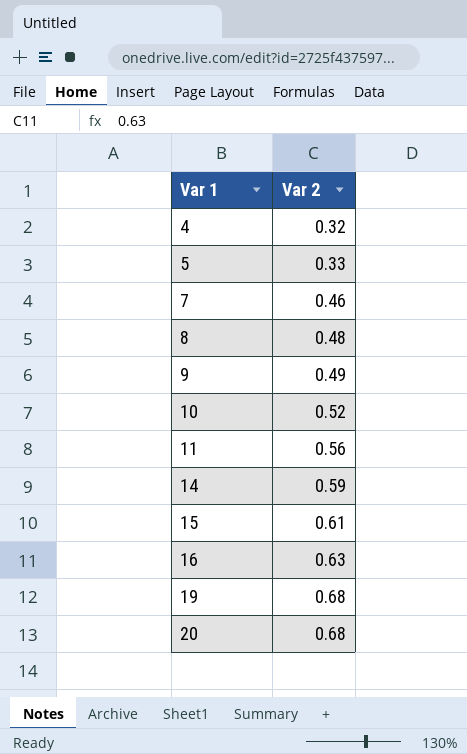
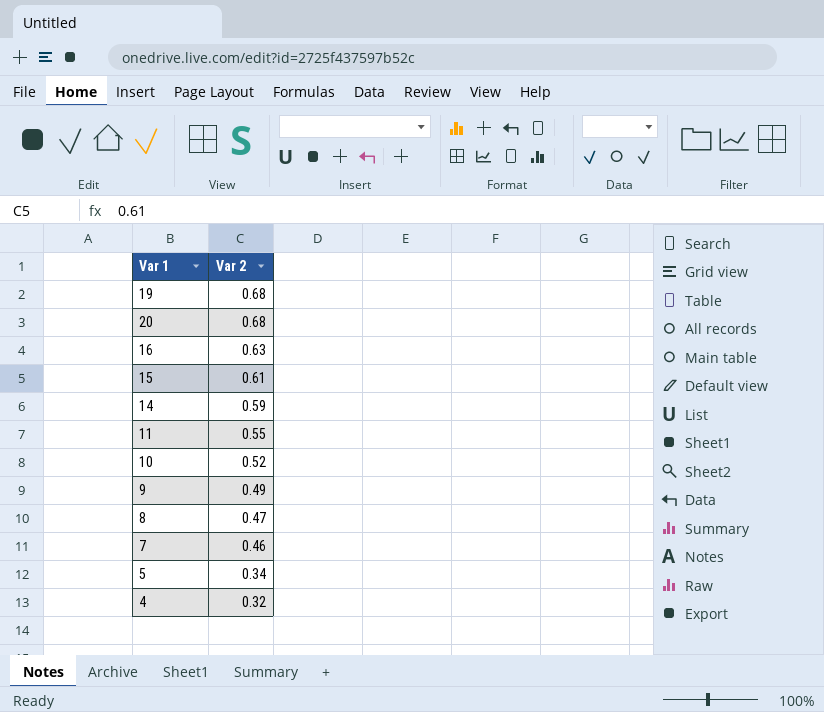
row order: Var 1 ascending -> Var 2 descending
11 | Var 2: 0.56 -> 0.55
8 | Var 2: 0.48 -> 0.47
5 | Var 2: 0.33 -> 0.34

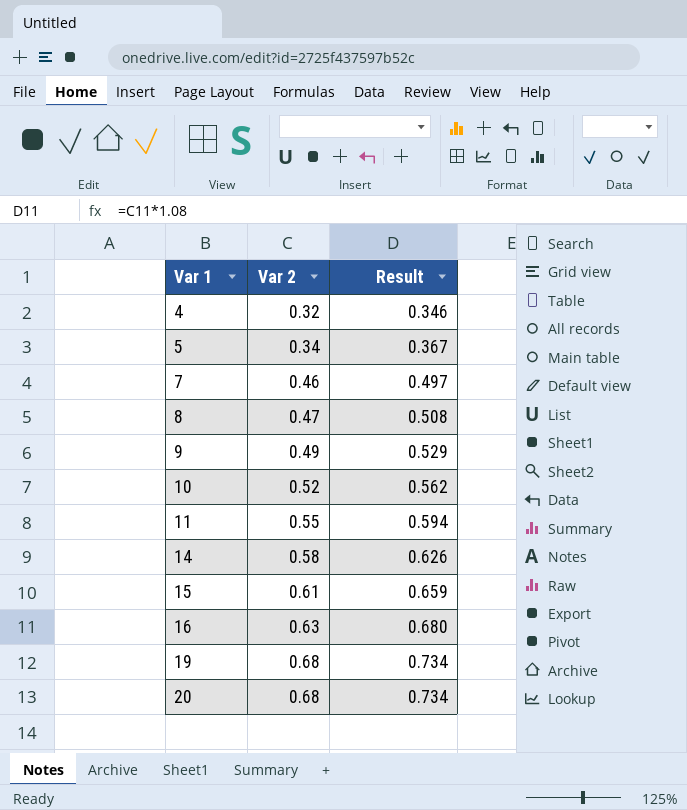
row order: Var 2 descending -> Var 1 ascending
column Result | formula: none -> [Var 2] * 1.08
14 | Var 2: 0.59 -> 0.58

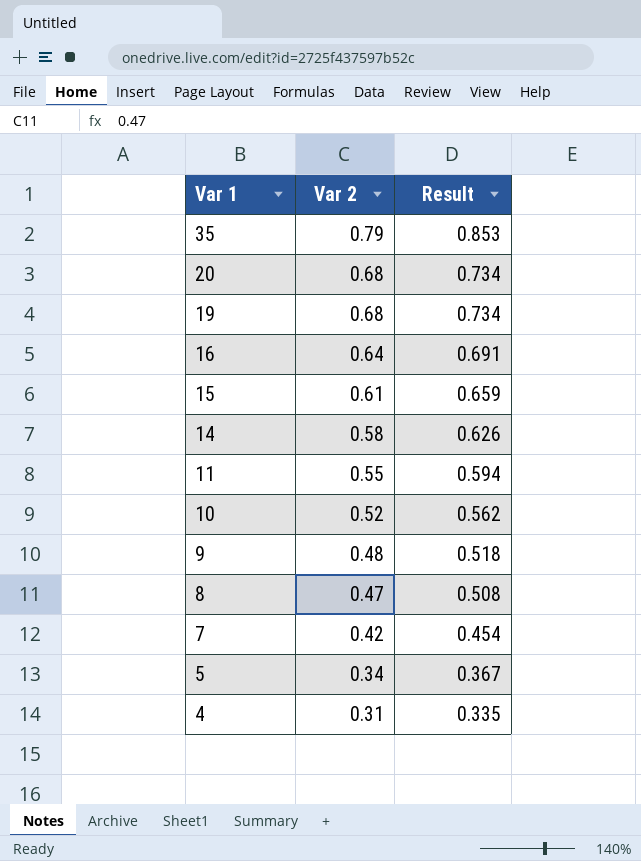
row order: Var 1 ascending -> Var 1 descending
row 35: none -> 0.79 | 0.853
16 | Var 2: 0.63 -> 0.64
16 | Result: 0.680 -> 0.691
9 | Var 2: 0.49 -> 0.48
9 | Result: 0.529 -> 0.518
7 | Var 2: 0.46 -> 0.42
7 | Result: 0.497 -> 0.454
4 | Var 2: 0.32 -> 0.31
4 | Result: 0.346 -> 0.335

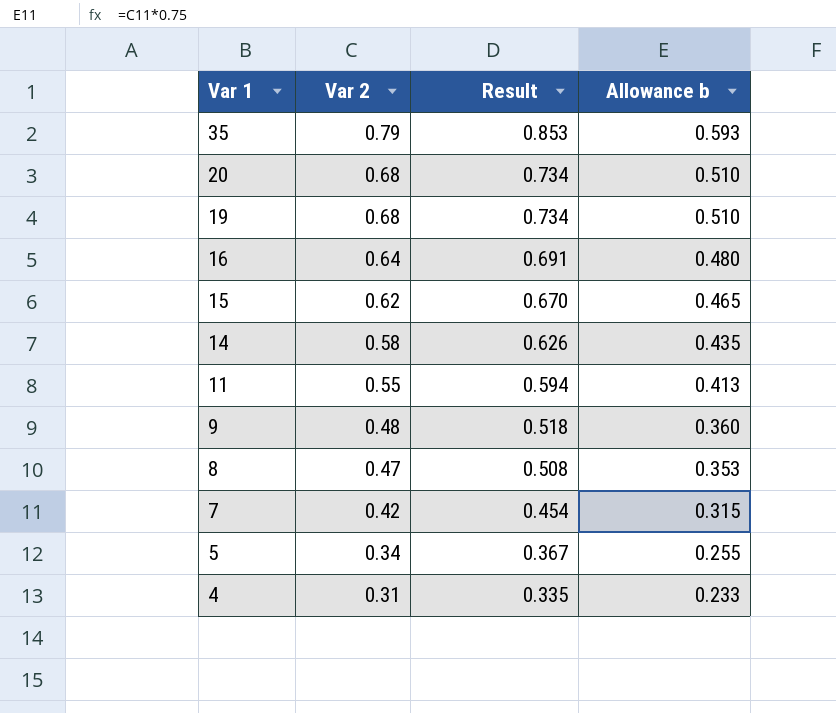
column Allowance b | formula: none -> [Var 2] * 0.75
row 10: 0.52 | 0.562 -> none
15 | Var 2: 0.61 -> 0.62
15 | Result: 0.659 -> 0.670

